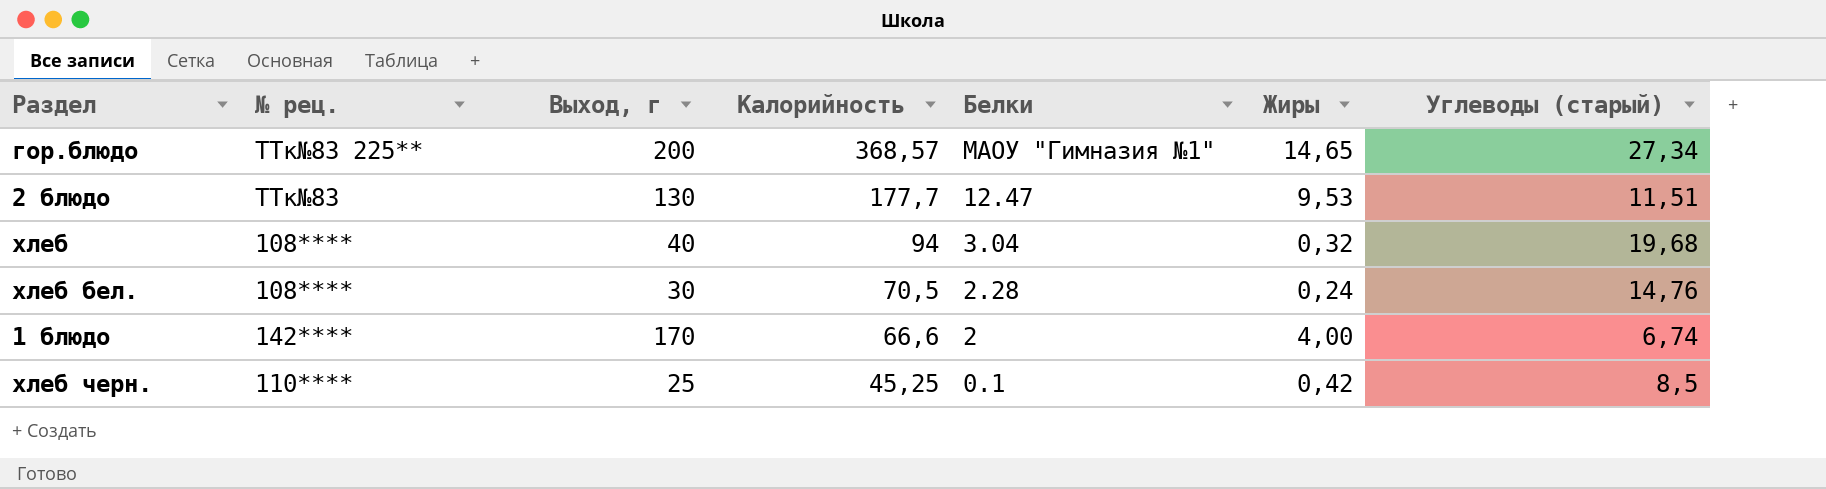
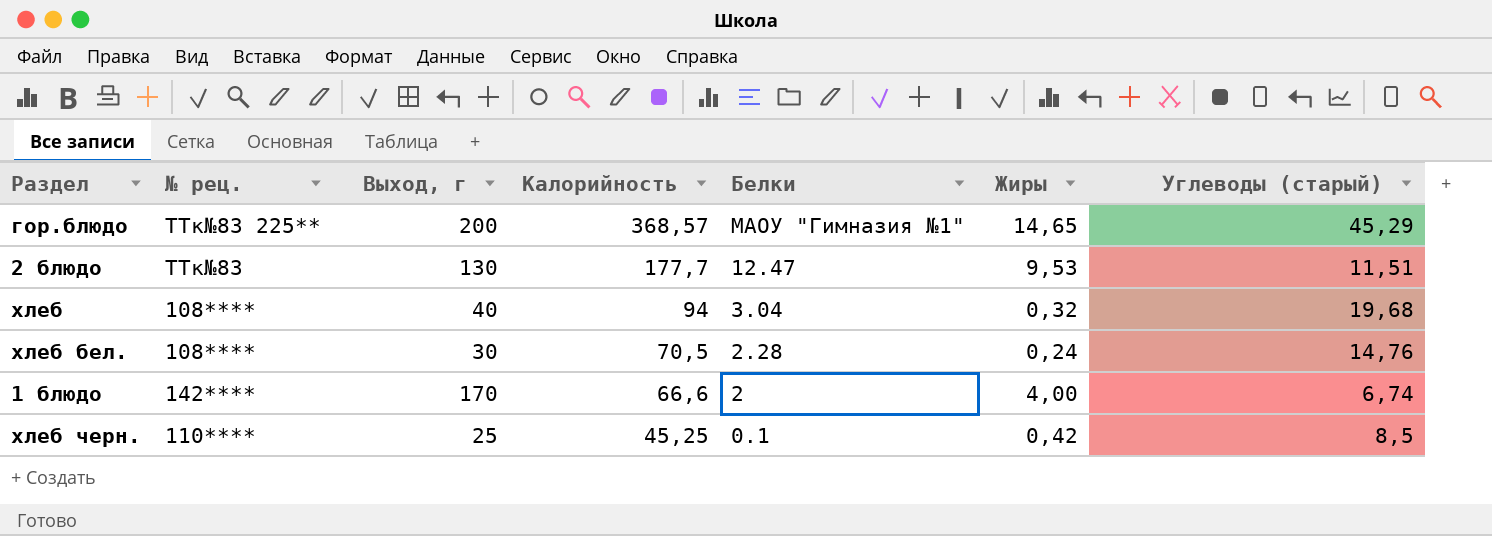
гор.блюдо | Углеводы (старый): 27,34 -> 45,29

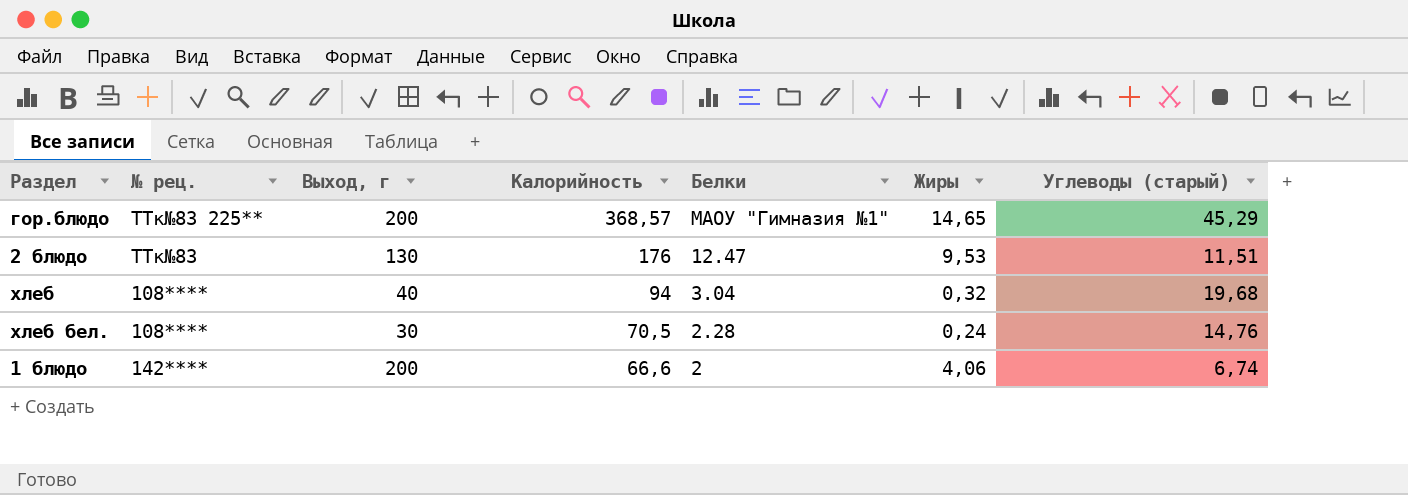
row хлеб черн.: 110**** | 25 | 45,25 | 0.1 | 0,42 | 8,5 -> none
2 блюдо | Калорийность: 177,7 -> 176
1 блюдо | Выход, г: 170 -> 200
1 блюдо | Жиры: 4,00 -> 4,06

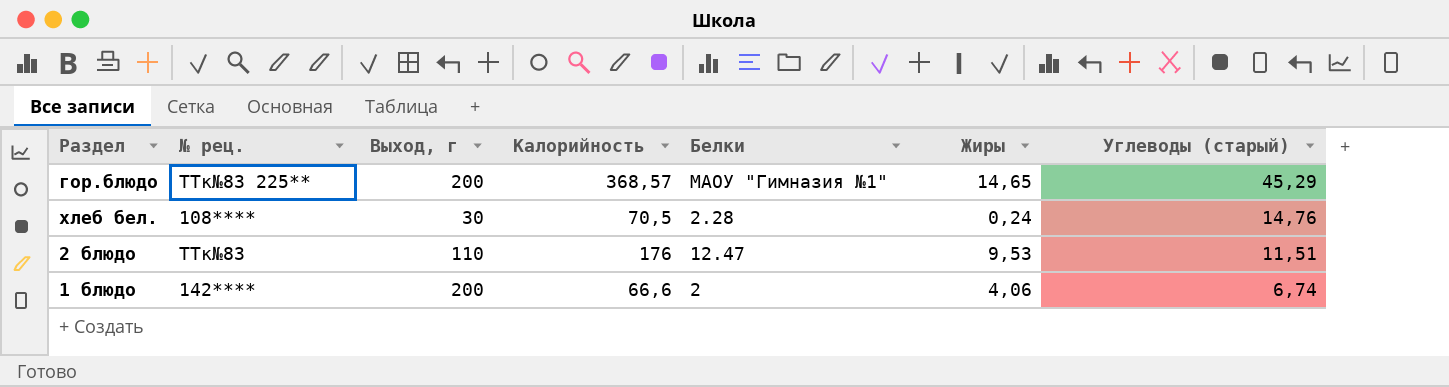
row order: Калорийность descending -> Углеводы (старый) descending
row хлеб: 108**** | 40 | 94 | 3.04 | 0,32 | 19,68 -> none
2 блюдо | Выход, г: 130 -> 110

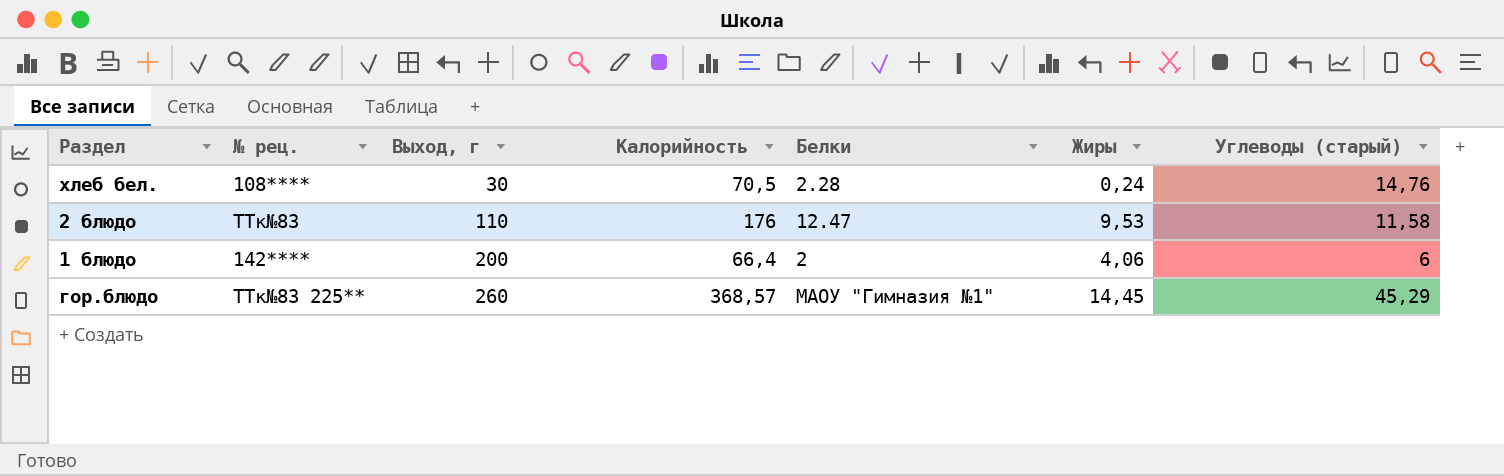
row order: Углеводы (старый) descending -> Выход, г ascending
2 блюдо | Углеводы (старый): 11,51 -> 11,58
1 блюдо | Калорийность: 66,6 -> 66,4
1 блюдо | Углеводы (старый): 6,74 -> 6
гор.блюдо | Выход, г: 200 -> 260
гор.блюдо | Жиры: 14,65 -> 14,45

